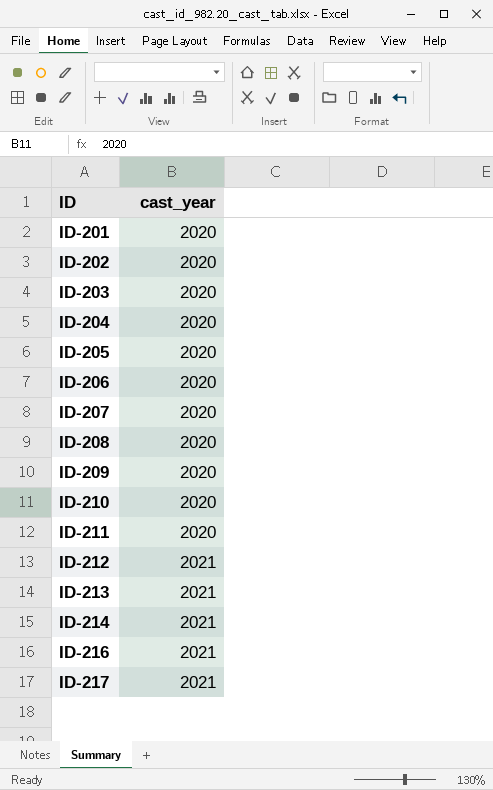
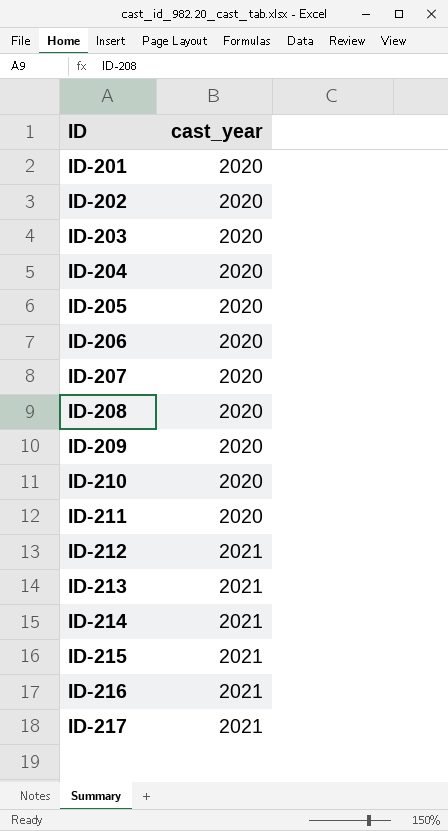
row ID-215: none -> 2021

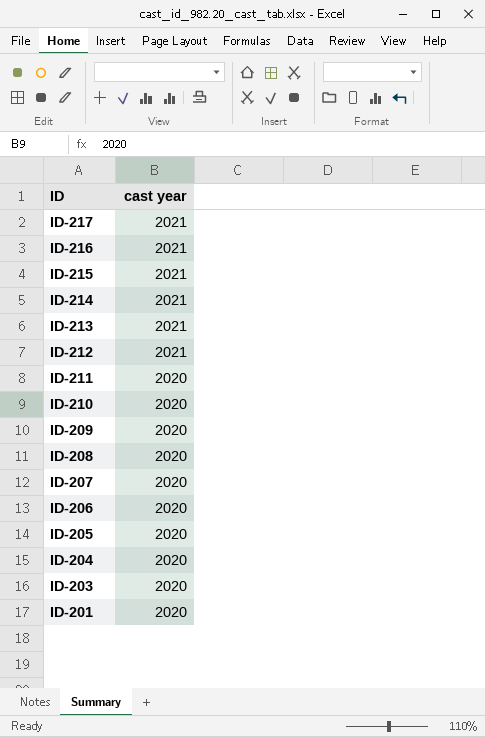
row order: ID ascending -> ID descending
column name: cast_year -> cast year
row ID-202: 2020 -> none

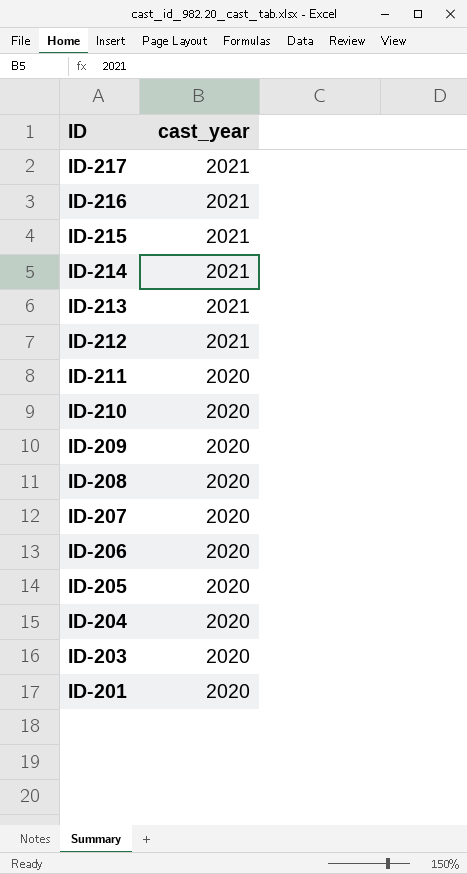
column name: cast year -> cast_year

